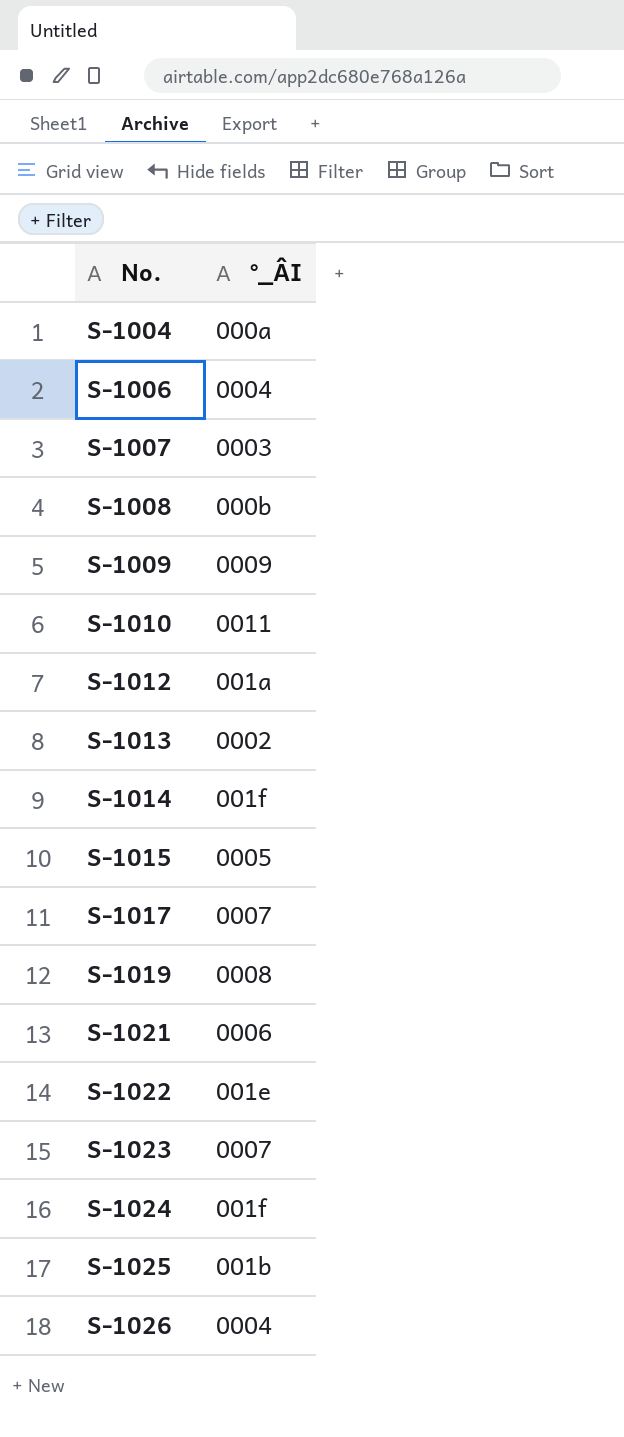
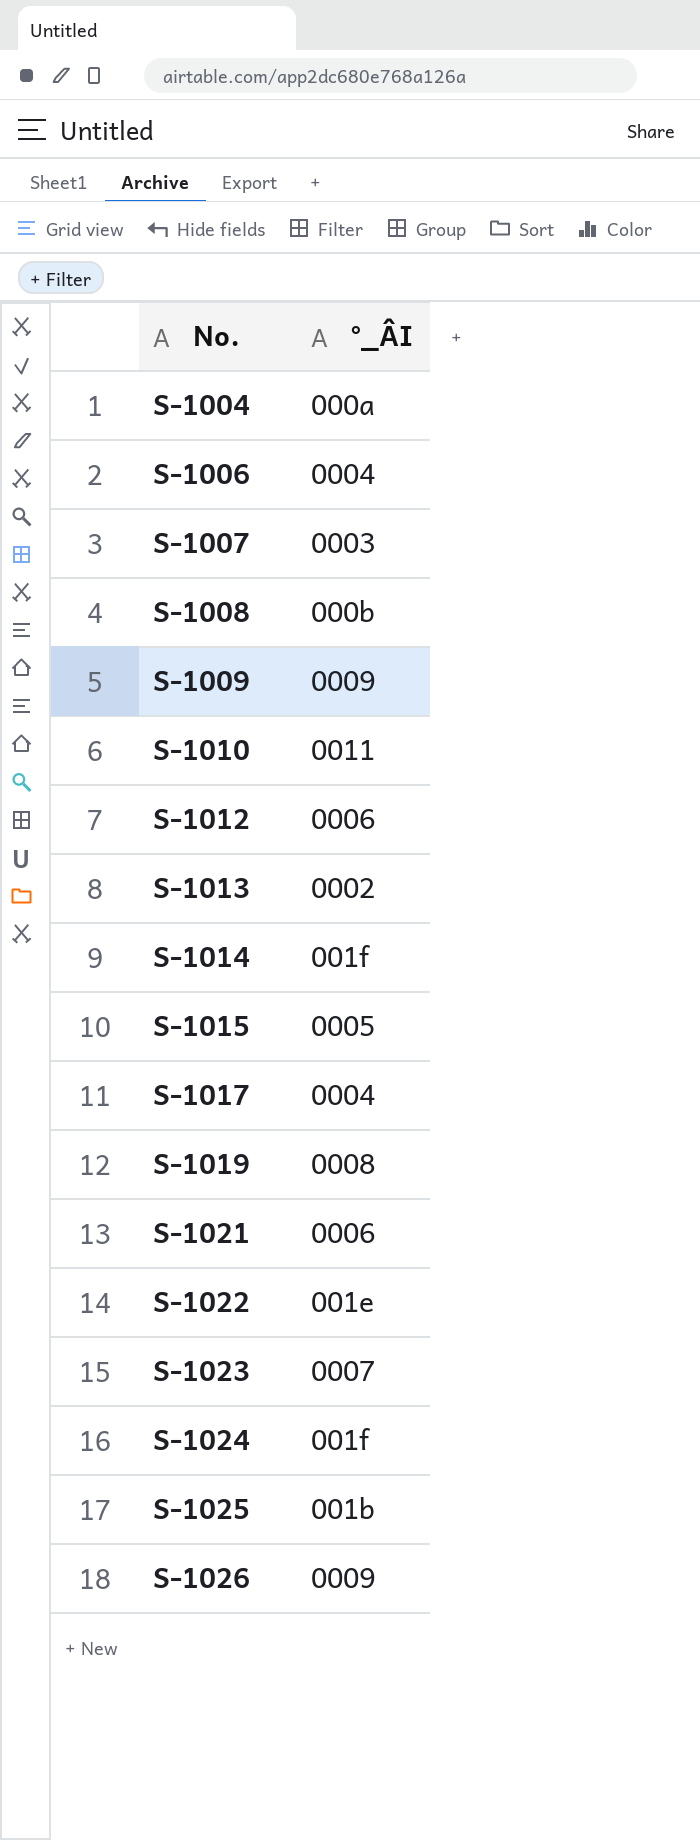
S-1012 | °_ÂI: 001a -> 0006
S-1017 | °_ÂI: 0007 -> 0004
S-1026 | °_ÂI: 0004 -> 0009

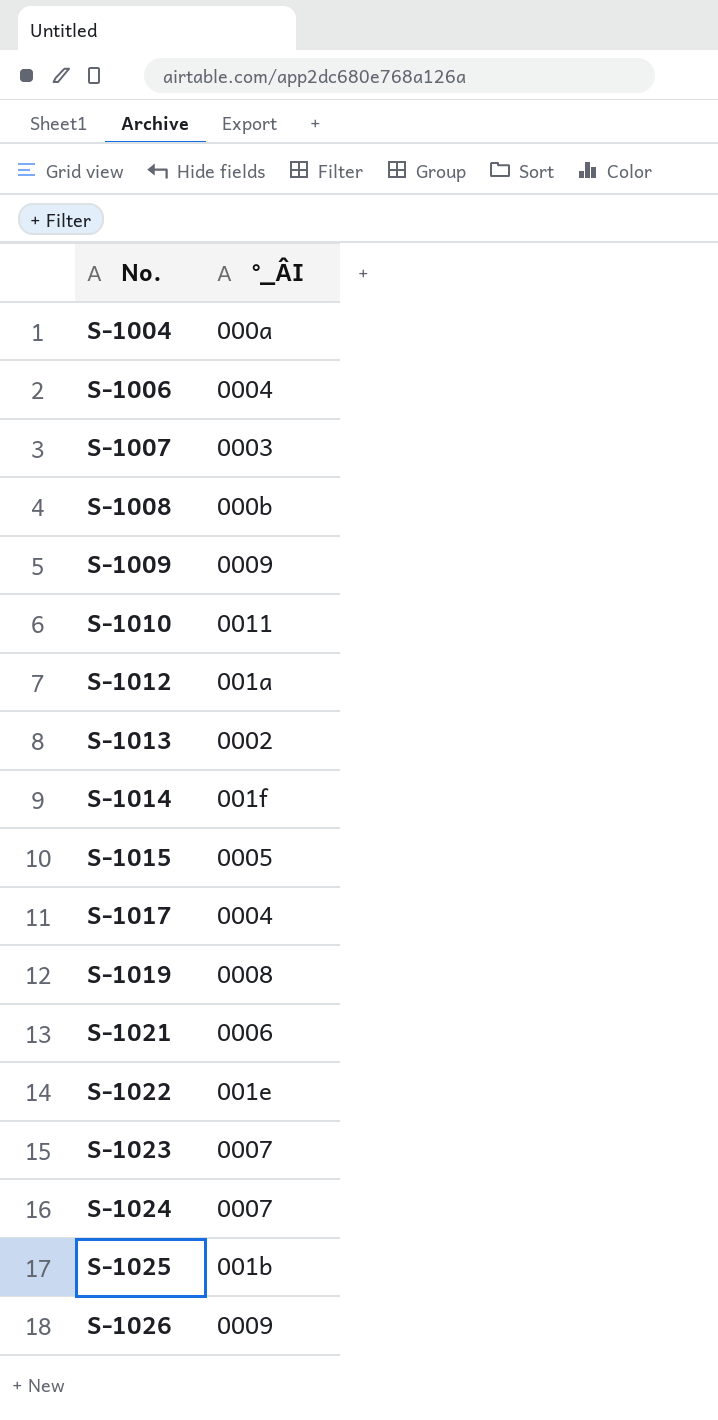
S-1012 | °_ÂI: 0006 -> 001a
S-1024 | °_ÂI: 001f -> 0007

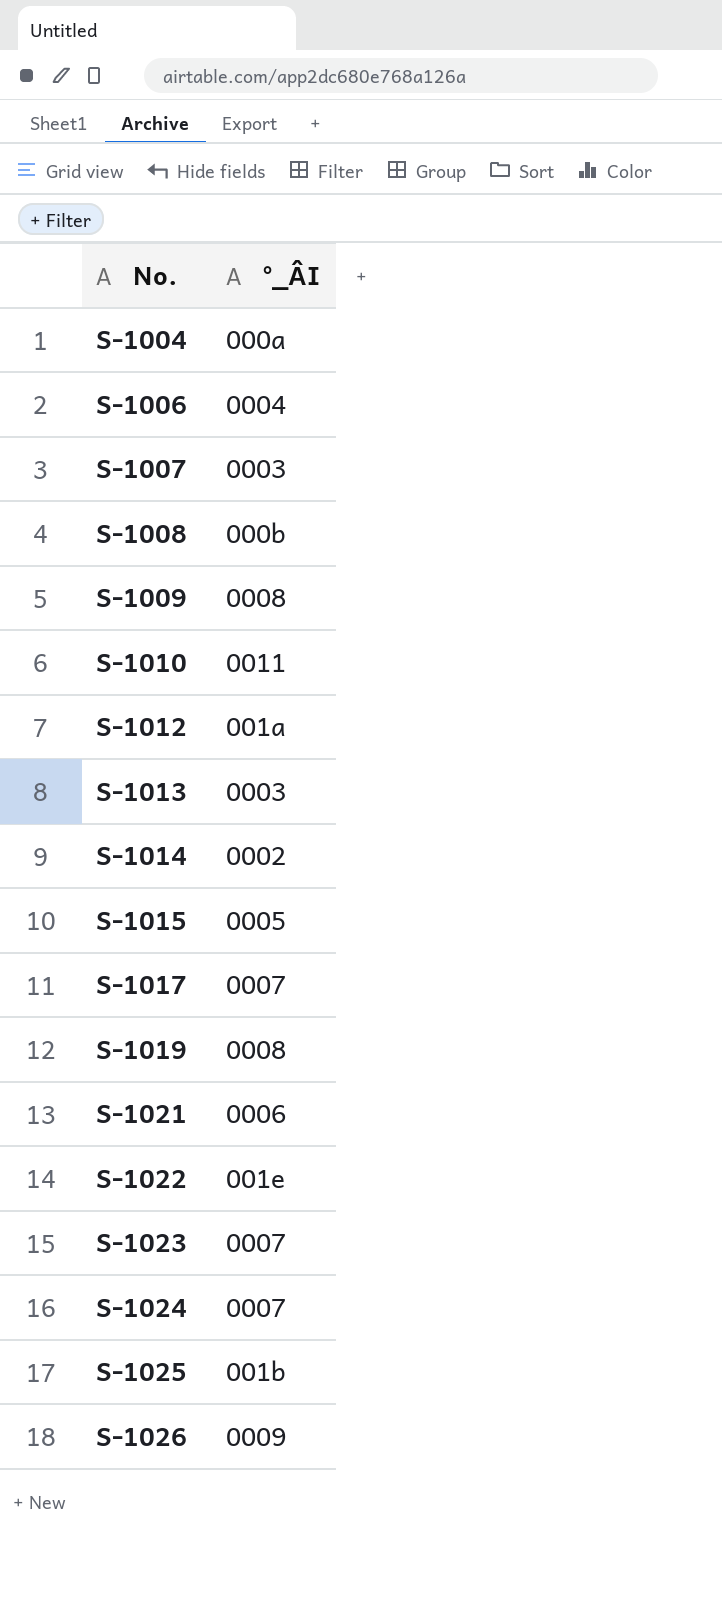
S-1009 | °_ÂI: 0009 -> 0008
S-1013 | °_ÂI: 0002 -> 0003
S-1014 | °_ÂI: 001f -> 0002
S-1017 | °_ÂI: 0004 -> 0007

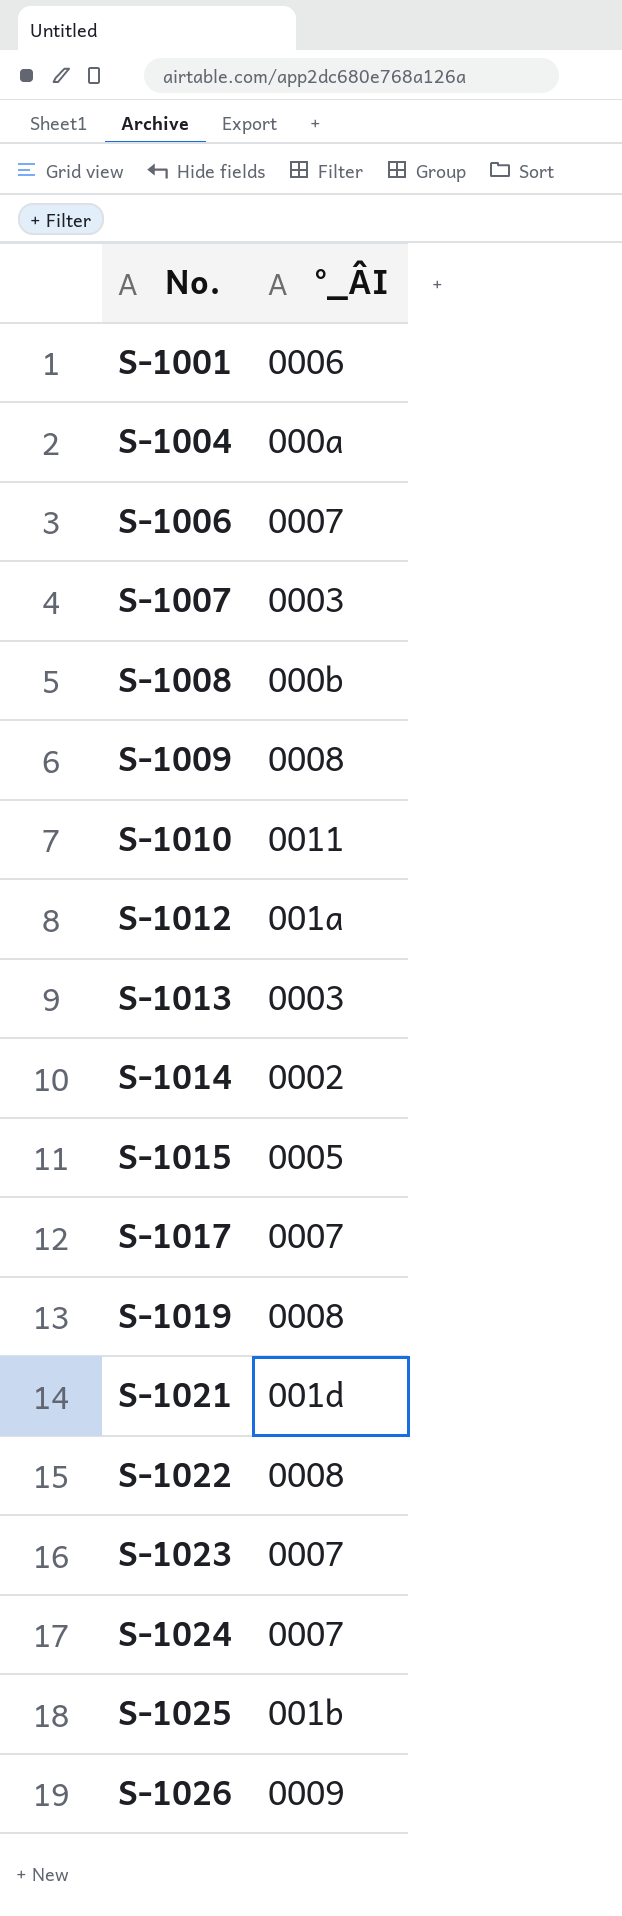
row S-1001: none -> 0006
S-1006 | °_ÂI: 0004 -> 0007
S-1021 | °_ÂI: 0006 -> 001d
S-1022 | °_ÂI: 001e -> 0008

